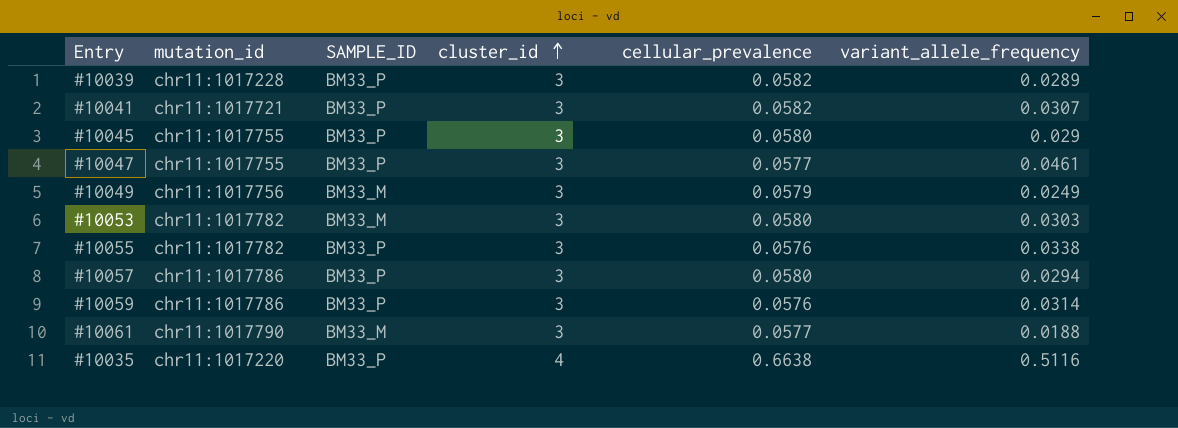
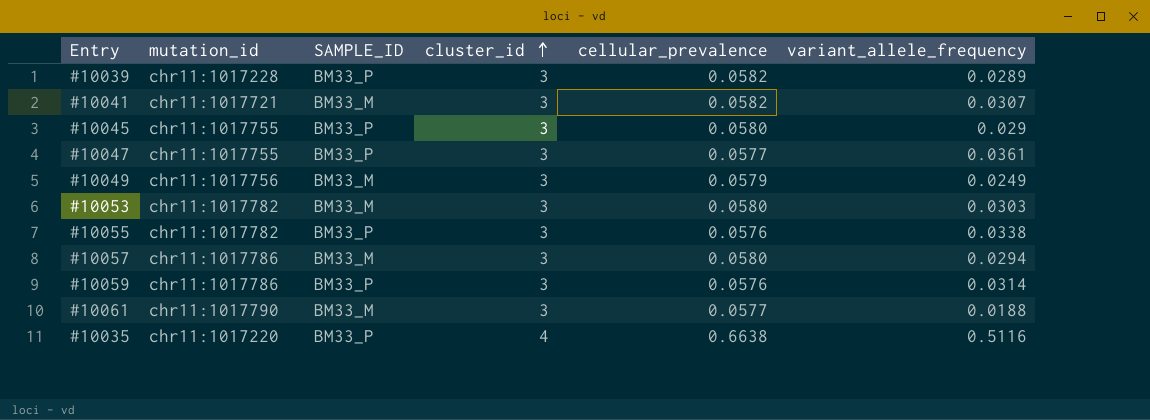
#10041 | SAMPLE_ID: BM33_P -> BM33_M
#10047 | variant_allele_frequency: 0.0461 -> 0.0361
#10057 | SAMPLE_ID: BM33_P -> BM33_M

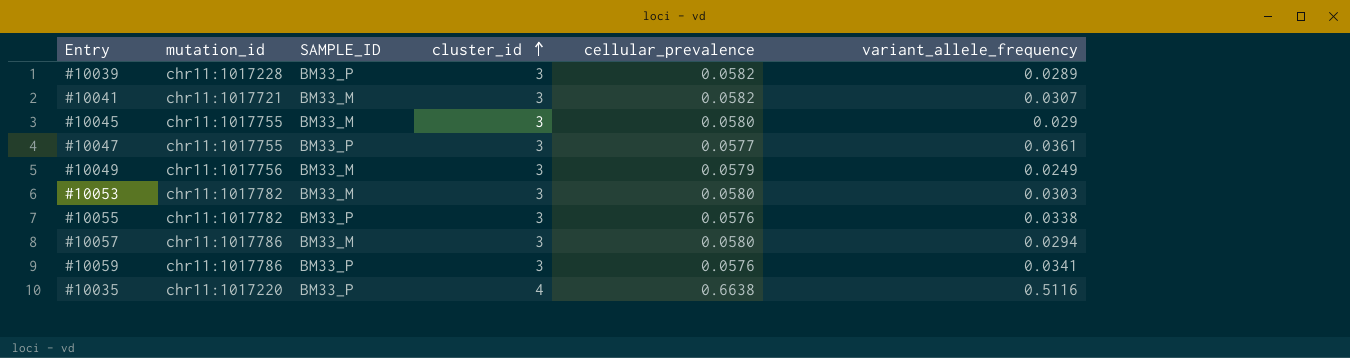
row #10061: chr11:1017790 | BM33_M | 3 | 0.0577 | 0.0188 -> none
#10045 | SAMPLE_ID: BM33_P -> BM33_M
#10059 | variant_allele_frequency: 0.0314 -> 0.0341

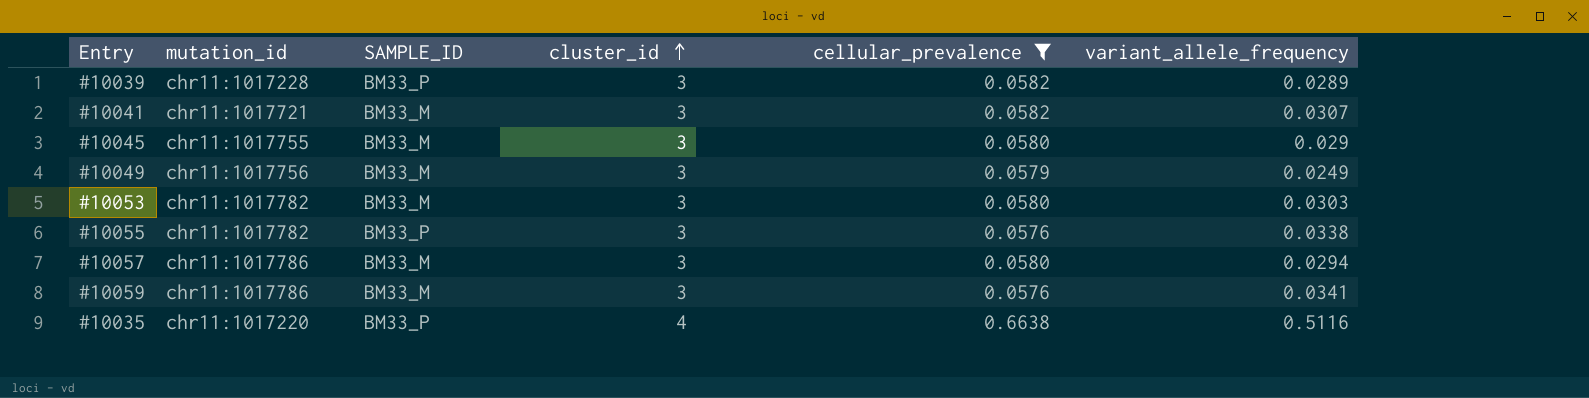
filter: none -> cellular_prevalence != 0.0577
#10059 | SAMPLE_ID: BM33_P -> BM33_M

